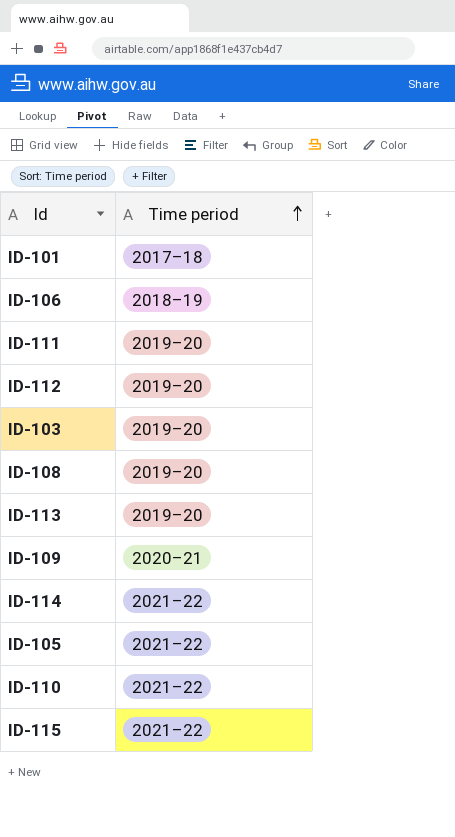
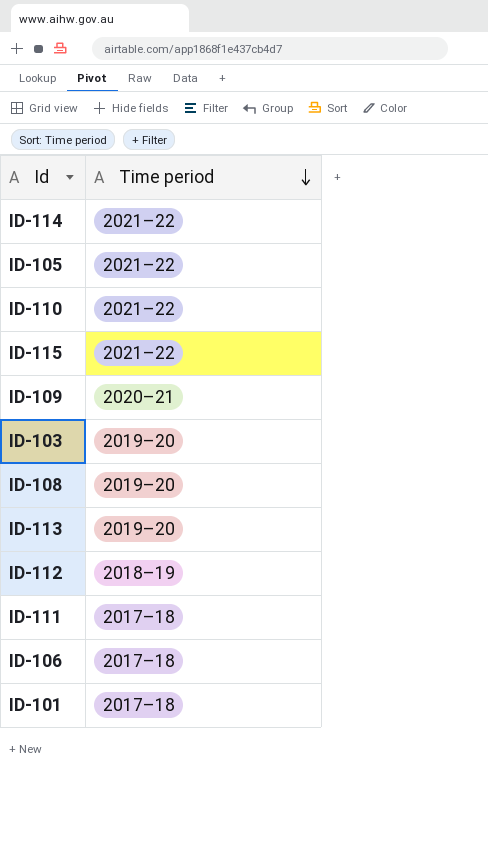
row order: Time period ascending -> Time period descending
ID-112 | Time period: 2019–20 -> 2018–19
ID-111 | Time period: 2019–20 -> 2017–18
ID-106 | Time period: 2018–19 -> 2017–18

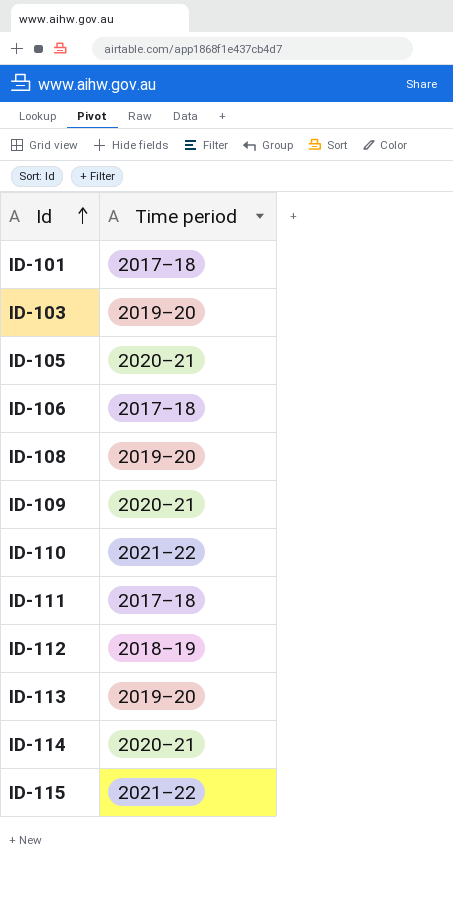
row order: Time period descending -> Id ascending
ID-105 | Time period: 2021–22 -> 2020–21
ID-114 | Time period: 2021–22 -> 2020–21

